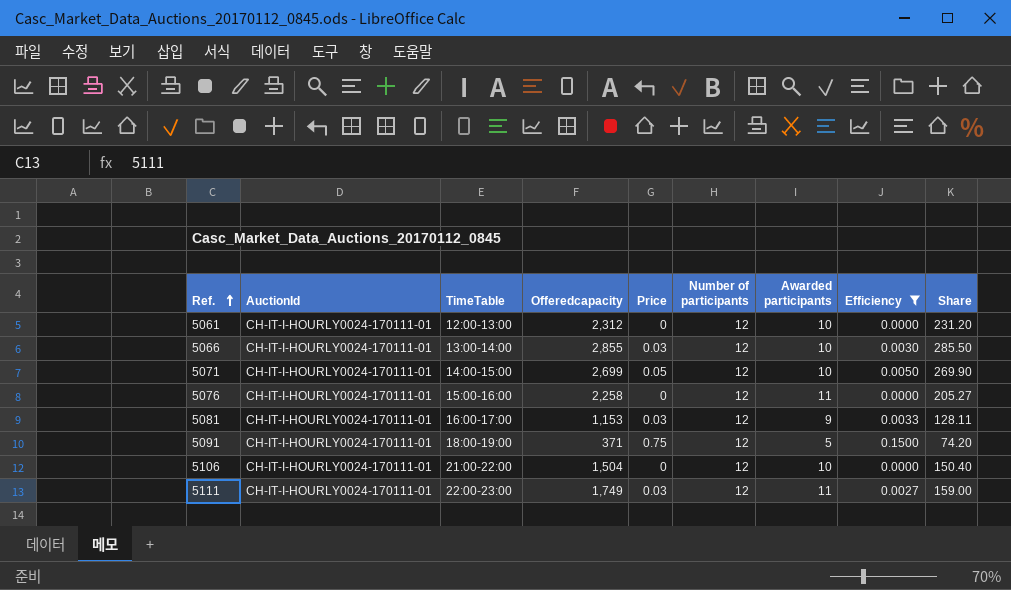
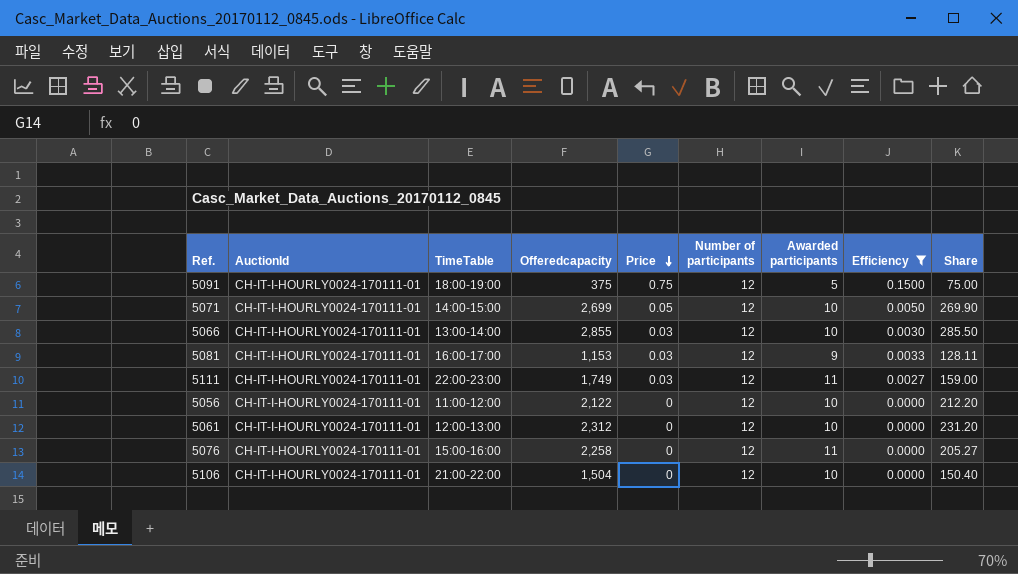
row order: Ref. ascending -> Price descending
5091 | Offeredcapacity: 371 -> 375
5091 | Share: 74.20 -> 75.00
row 5056: none -> CH-IT-I-HOURLY0024-170111-01 | 11:00-12:00 | 2,122 | 0 | 12 | 10 | 0.0000 | 212.20

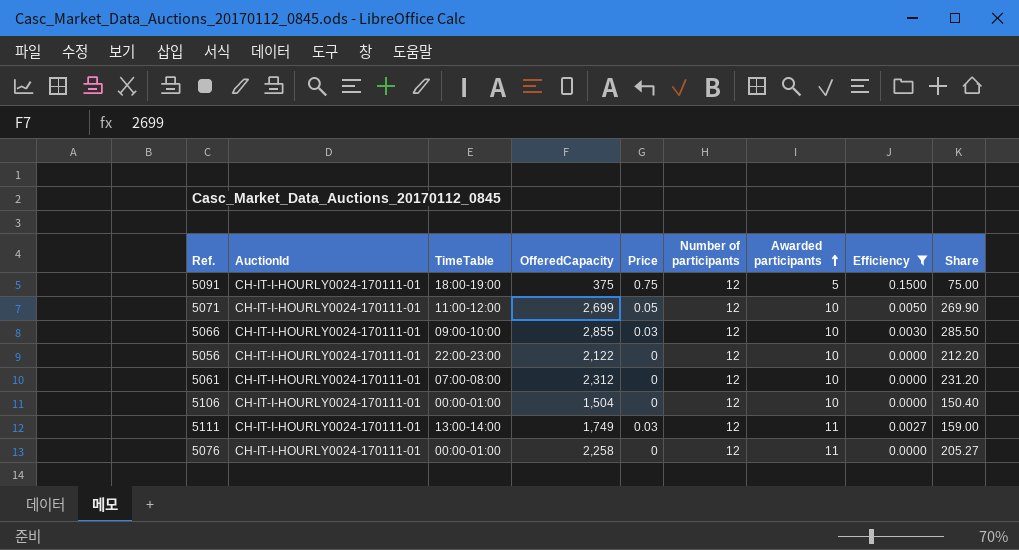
row order: Price descending -> Awarded participants ascending
column name: Offeredcapacity -> OfferedCapacity
row 5081: CH-IT-I-HOURLY0024-170111-01 | 16:00-17:00 | 1,153 | 0.03 | 12 | 9 | 0.0033 | 128.11 -> none
5071 | TimeTable: 14:00-15:00 -> 11:00-12:00
5066 | TimeTable: 13:00-14:00 -> 09:00-10:00
5056 | TimeTable: 11:00-12:00 -> 22:00-23:00
5061 | TimeTable: 12:00-13:00 -> 07:00-08:00
5106 | TimeTable: 21:00-22:00 -> 00:00-01:00
5111 | TimeTable: 22:00-23:00 -> 13:00-14:00
5076 | TimeTable: 15:00-16:00 -> 00:00-01:00

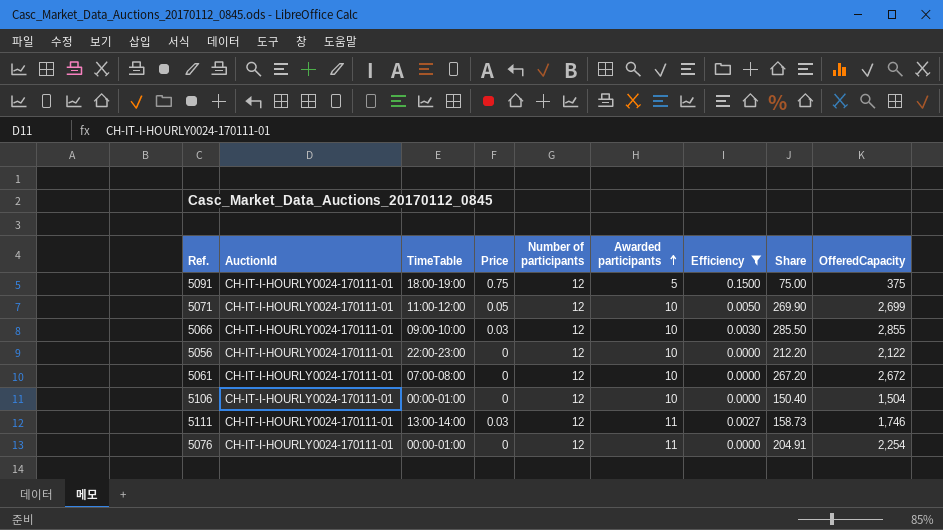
column OfferedCapacity | position: 4 -> 9
5061 | Share: 231.20 -> 267.20
5061 | OfferedCapacity: 2,312 -> 2,672
5111 | Share: 159.00 -> 158.73
5111 | OfferedCapacity: 1,749 -> 1,746
5076 | Share: 205.27 -> 204.91
5076 | OfferedCapacity: 2,258 -> 2,254

